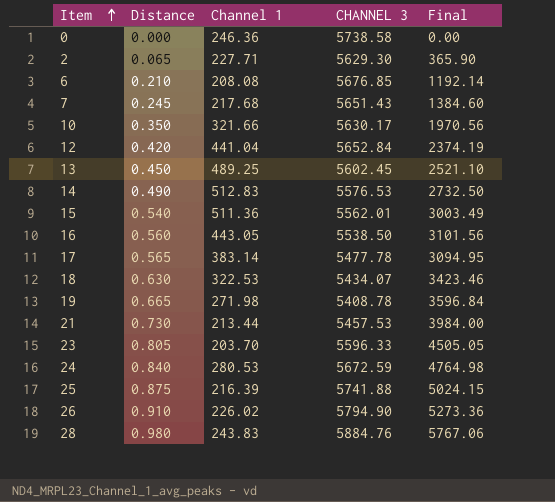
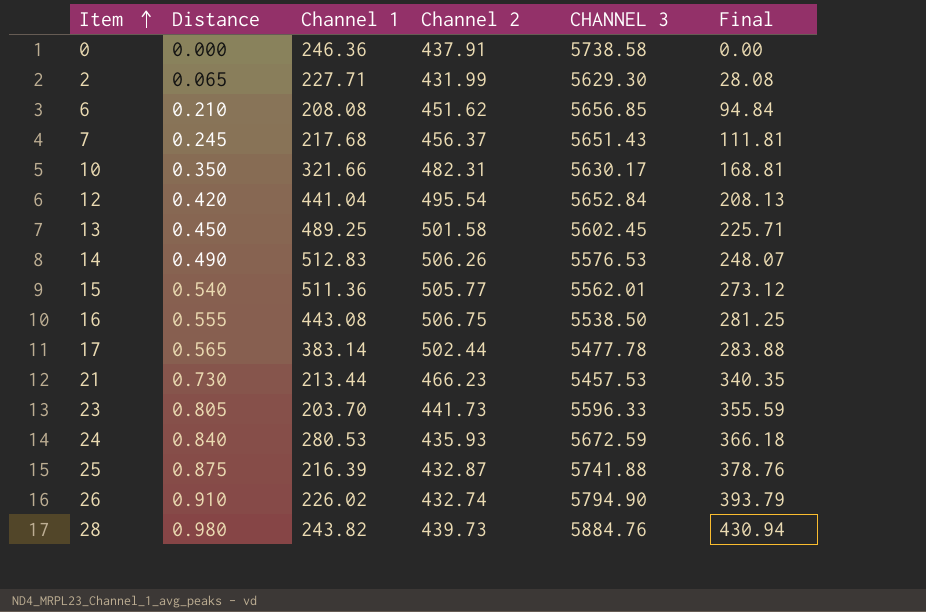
column Channel 2 | position: none -> 4
column Final | formula: [Distance] * [CHANNEL 3] -> [Distance] * [Channel 2]
row 18: 0.630 | 322.53 | 5434.07 | 3423.46 -> none
row 19: 0.665 | 271.98 | 5408.78 | 3596.84 -> none
6 | CHANNEL 3: 5676.85 -> 5656.85
16 | Distance: 0.560 -> 0.555
16 | Channel 1: 443.05 -> 443.08
28 | Channel 1: 243.83 -> 243.82

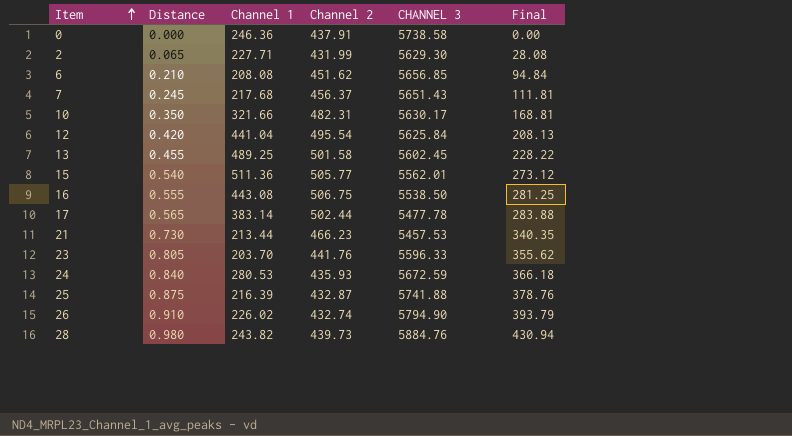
row 14: 0.490 | 512.83 | 506.26 | 5576.53 | 248.07 -> none
12 | CHANNEL 3: 5652.84 -> 5625.84
13 | Distance: 0.450 -> 0.455
13 | Final: 225.71 -> 228.22
23 | Channel 2: 441.73 -> 441.76
23 | Final: 355.59 -> 355.62

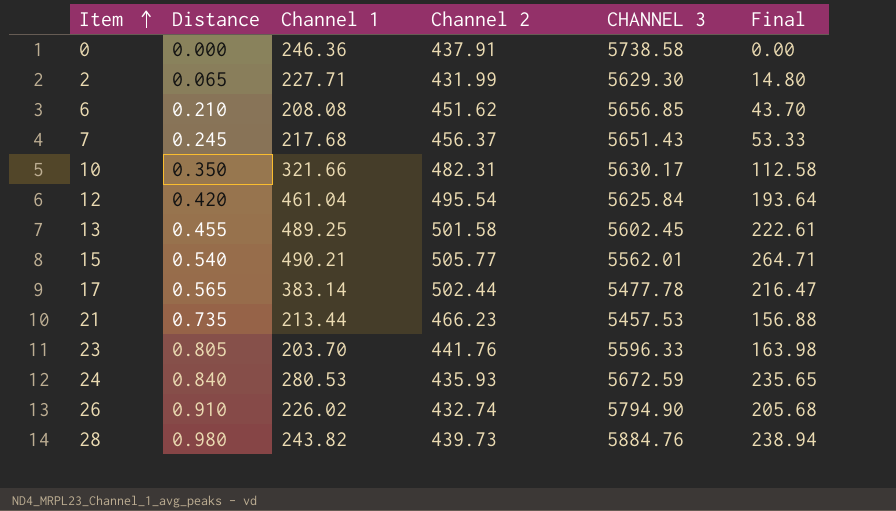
column Final | formula: [Distance] * [Channel 2] -> [Distance] * [Channel 1]
row 16: 0.555 | 443.08 | 506.75 | 5538.50 | 281.25 -> none
row 25: 0.875 | 216.39 | 432.87 | 5741.88 | 378.76 -> none
12 | Channel 1: 441.04 -> 461.04
15 | Channel 1: 511.36 -> 490.21
21 | Distance: 0.730 -> 0.735

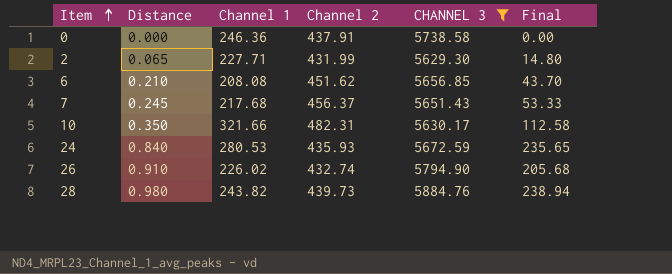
filter: none -> CHANNEL 3 >= 5629.30

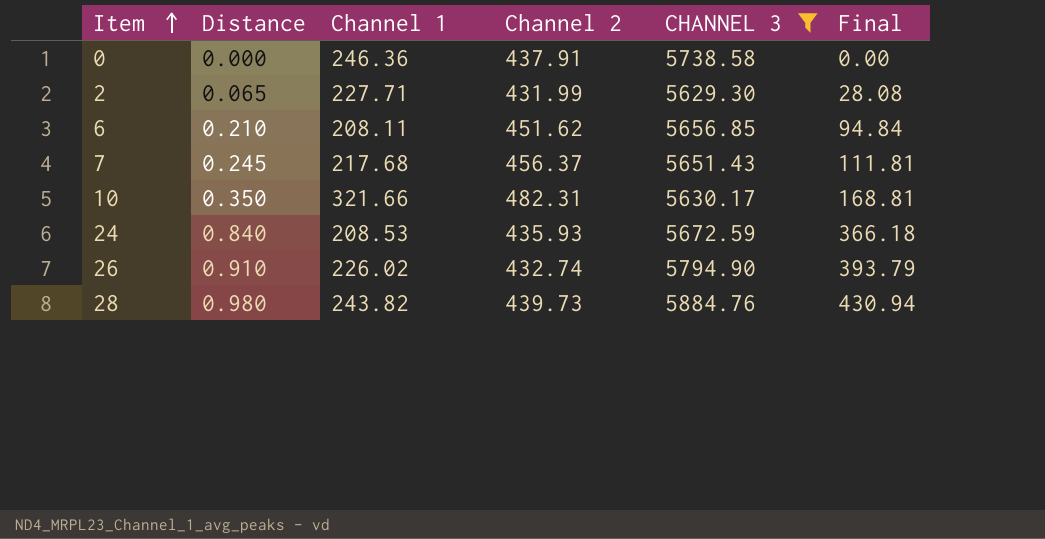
column Final | formula: [Distance] * [Channel 1] -> [Distance] * [Channel 2]
6 | Channel 1: 208.08 -> 208.11
24 | Channel 1: 280.53 -> 208.53

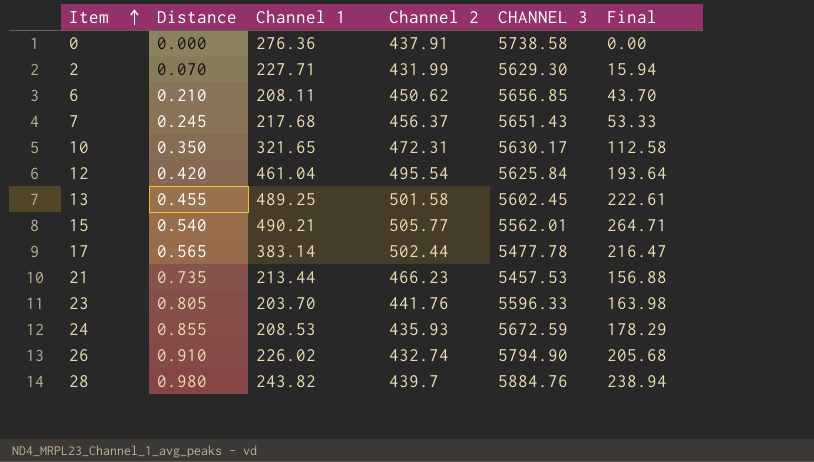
filter: CHANNEL 3 >= 5629.30 -> none
column Final | formula: [Distance] * [Channel 2] -> [Distance] * [Channel 1]
0 | Channel 1: 246.36 -> 276.36
2 | Distance: 0.065 -> 0.070
6 | Channel 2: 451.62 -> 450.62
10 | Channel 1: 321.66 -> 321.65
10 | Channel 2: 482.31 -> 472.31
24 | Distance: 0.840 -> 0.855
28 | Channel 2: 439.73 -> 439.7

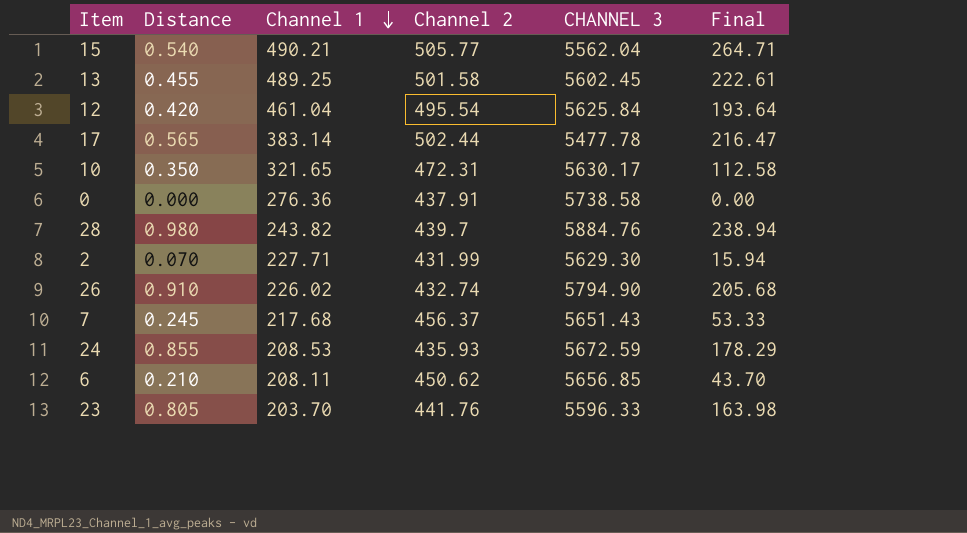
row order: Item ascending -> Channel 1 descending
row 21: 0.735 | 213.44 | 466.23 | 5457.53 | 156.88 -> none
15 | CHANNEL 3: 5562.01 -> 5562.04

